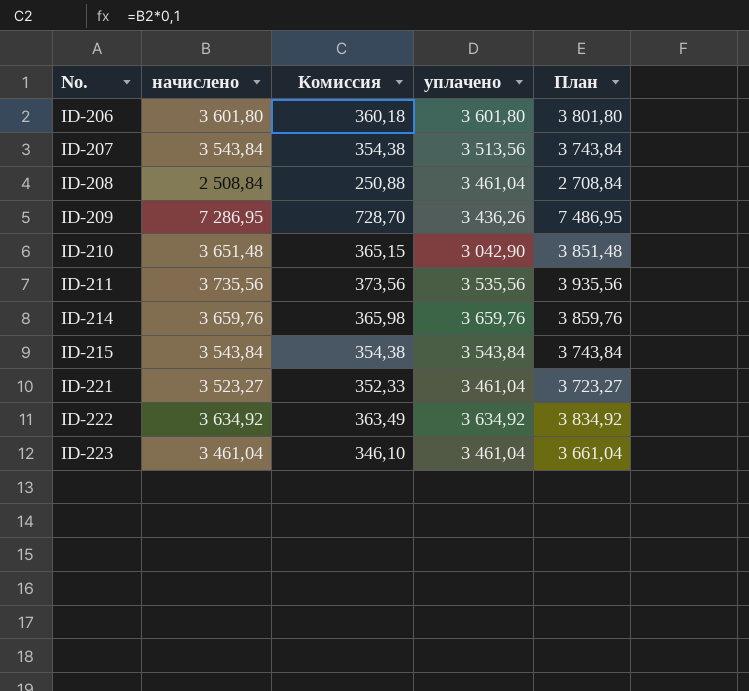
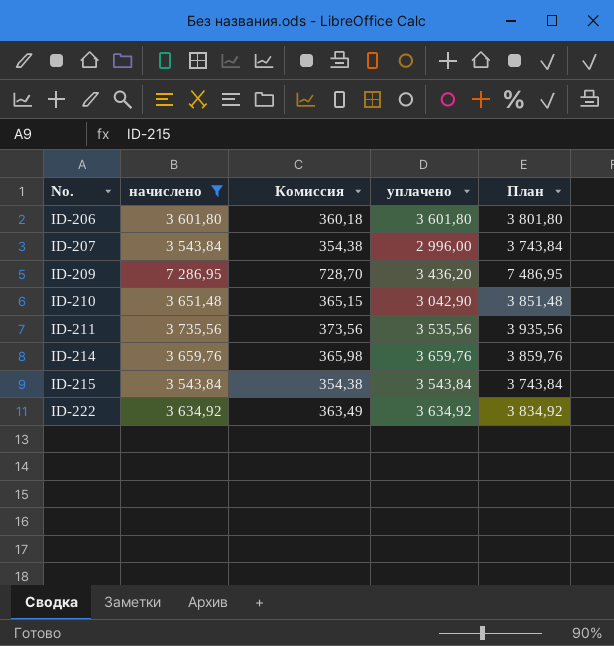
filter: none -> начислено >= 3 543,84
ID-207 | уплачено: 3 513,56 -> 2 996,00
ID-209 | уплачено: 3 436,26 -> 3 436,20

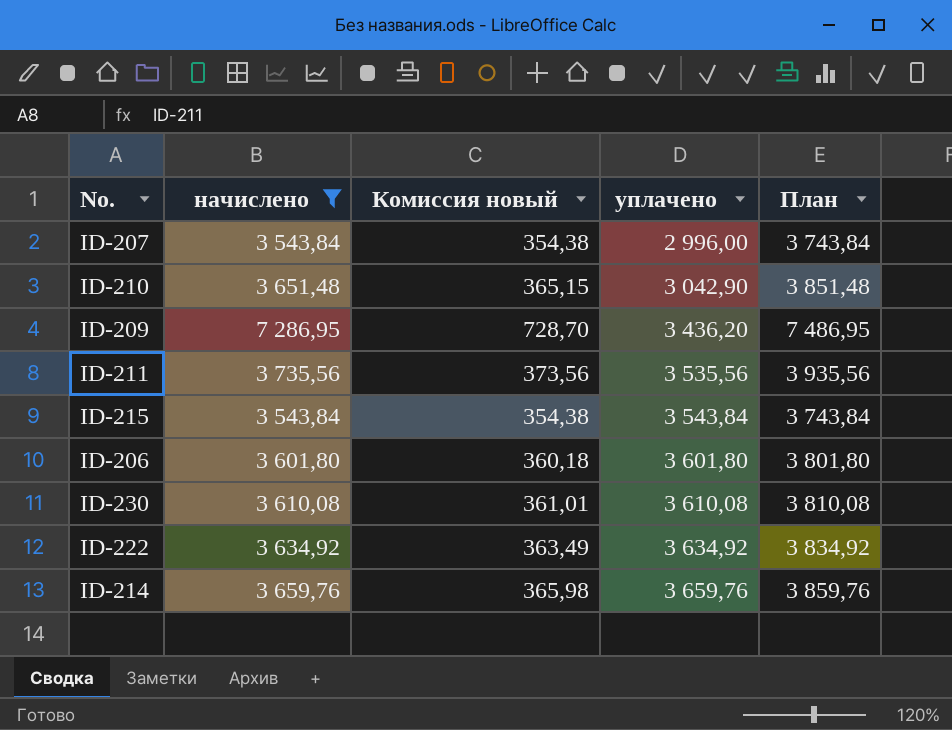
row order: No. ascending -> уплачено ascending
column name: Комиссия -> Комиссия новый
row ID-230: none -> 3 610,08 | 361,01 | 3 610,08 | 3 810,08

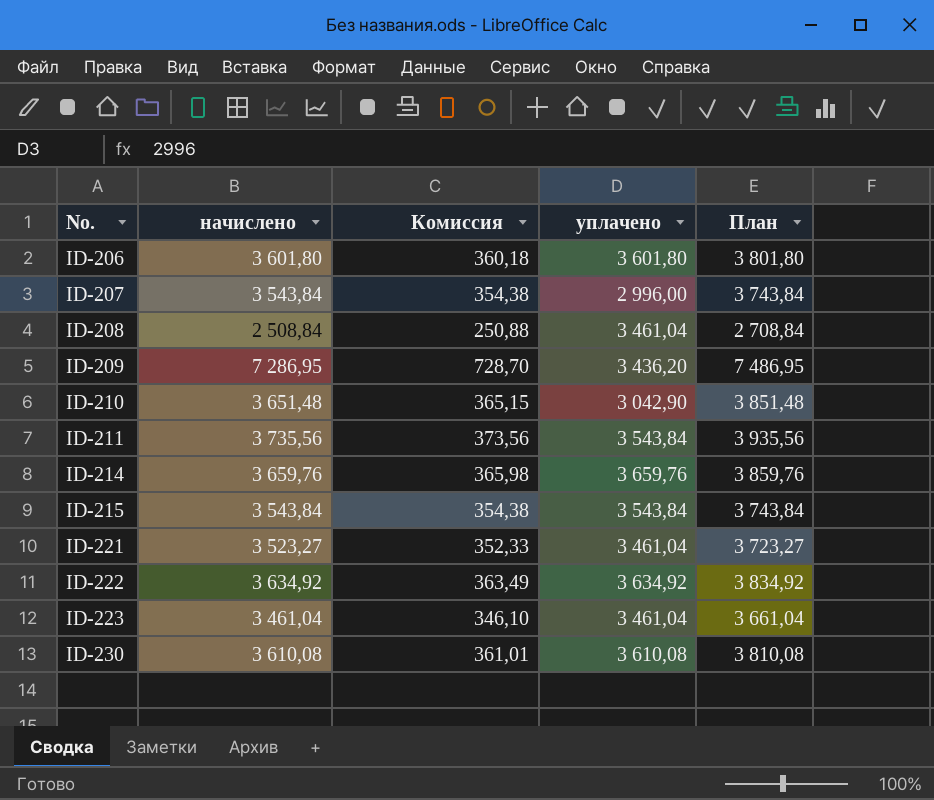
filter: начислено >= 3 543,84 -> none
row order: уплачено ascending -> No. ascending
column name: Комиссия новый -> Комиссия
ID-211 | уплачено: 3 535,56 -> 3 543,84

